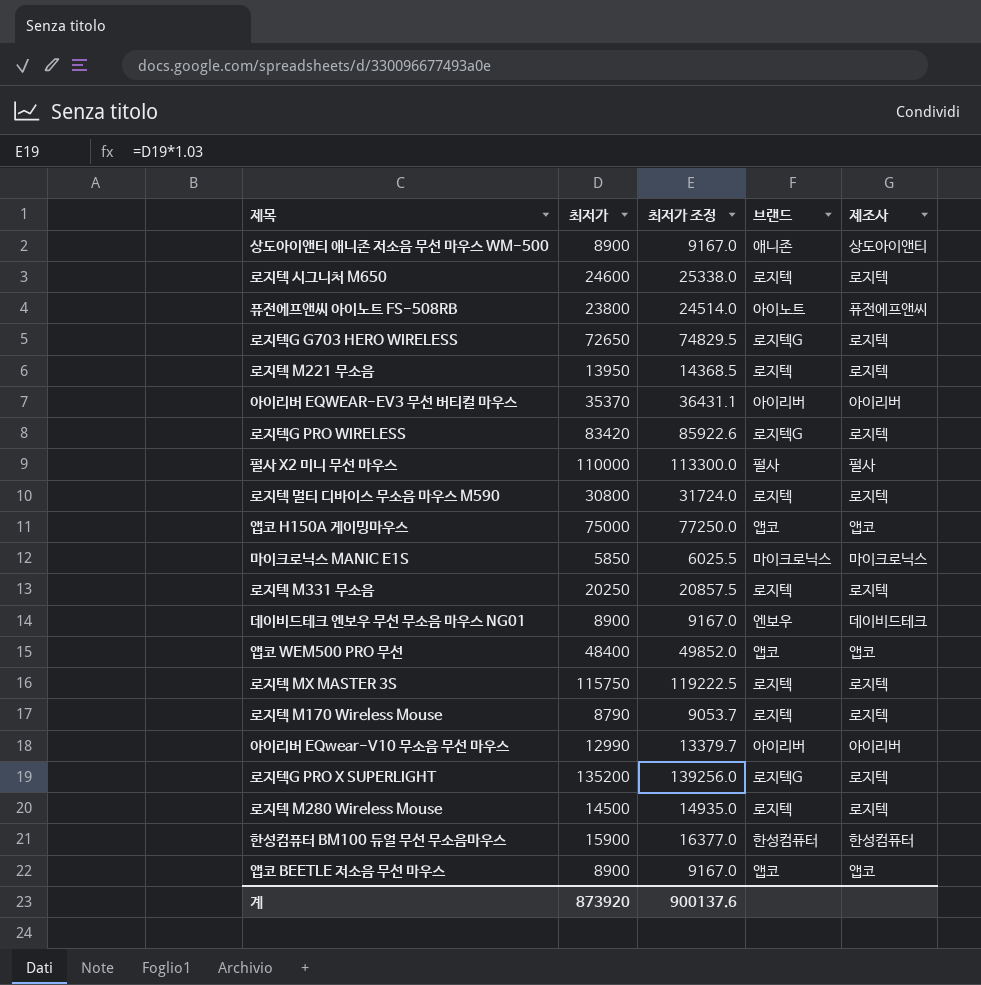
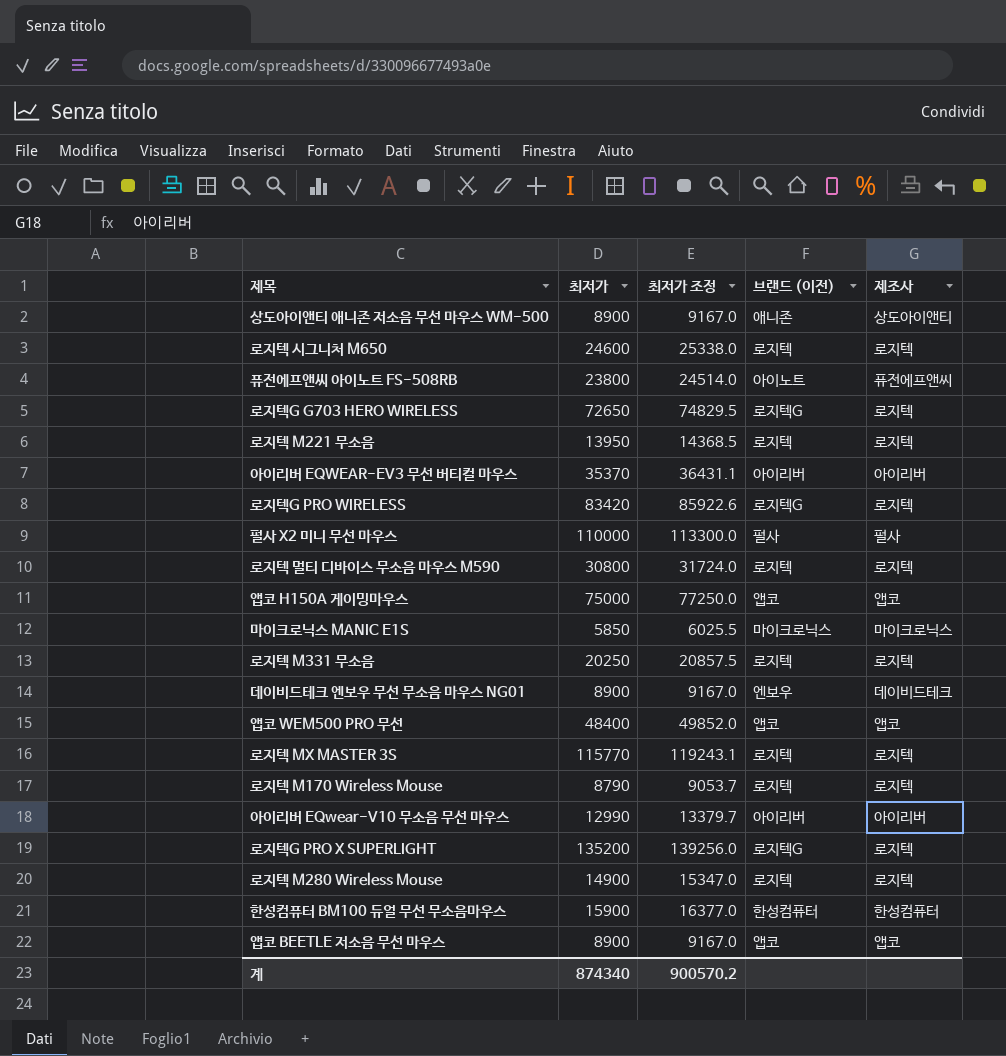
column name: 브랜드 -> 브랜드 (이전)
로지텍 MX MASTER 3S | 최저가: 115750 -> 115770
로지텍 MX MASTER 3S | 최저가 조정: 119222.5 -> 119243.1
로지텍 M280 Wireless Mouse | 최저가: 14500 -> 14900
로지텍 M280 Wireless Mouse | 최저가 조정: 14935.0 -> 15347.0
계 | 최저가: 873920 -> 874340
계 | 최저가 조정: 900137.6 -> 900570.2

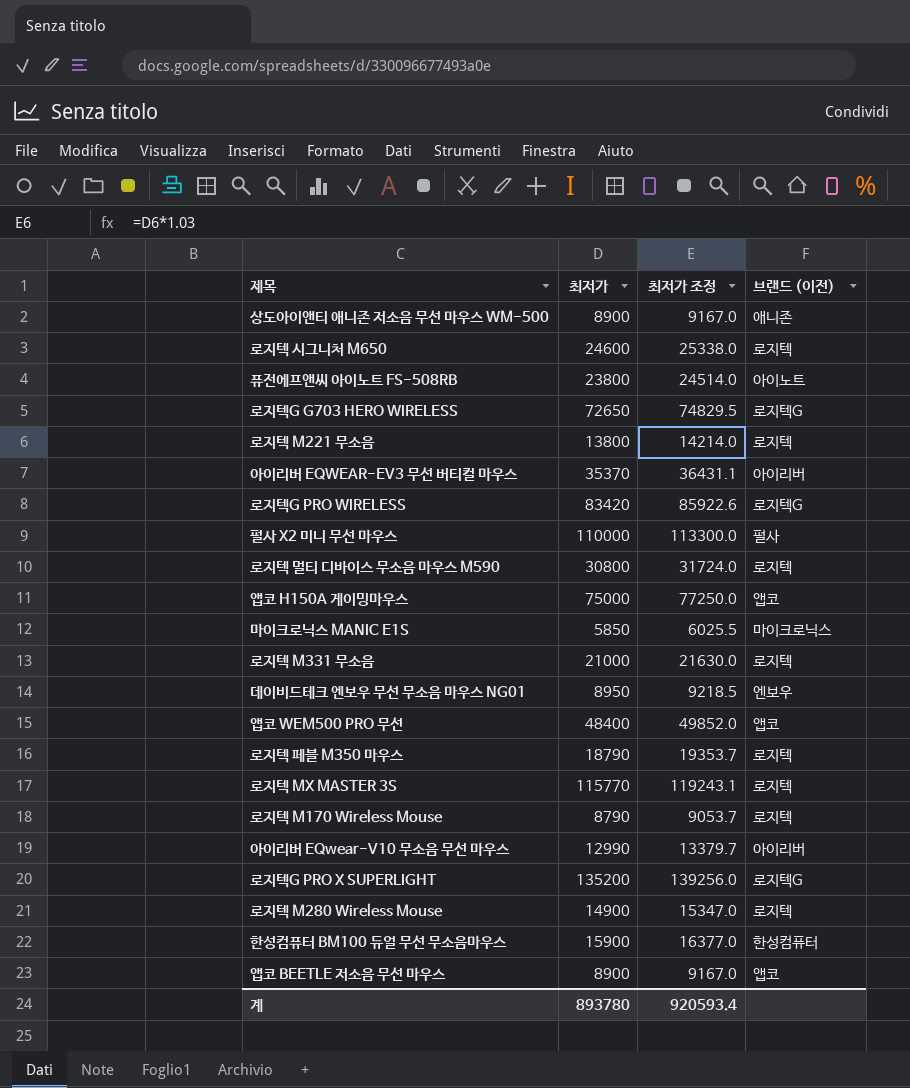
column 제조사 | position: 5 -> none
로지텍 M221 무소음 | 최저가: 13950 -> 13800
로지텍 M221 무소음 | 최저가 조정: 14368.5 -> 14214.0
로지텍 M331 무소음 | 최저가: 20250 -> 21000
로지텍 M331 무소음 | 최저가 조정: 20857.5 -> 21630.0
데이비드테크 엔보우 무선 무소음 마우스 NG01 | 최저가: 8900 -> 8950
데이비드테크 엔보우 무선 무소음 마우스 NG01 | 최저가 조정: 9167.0 -> 9218.5
row 로지텍 페블 M350 마우스: none -> 18790 | 19353.7 | 로지텍
계 | 최저가: 874340 -> 893780
계 | 최저가 조정: 900570.2 -> 920593.4

